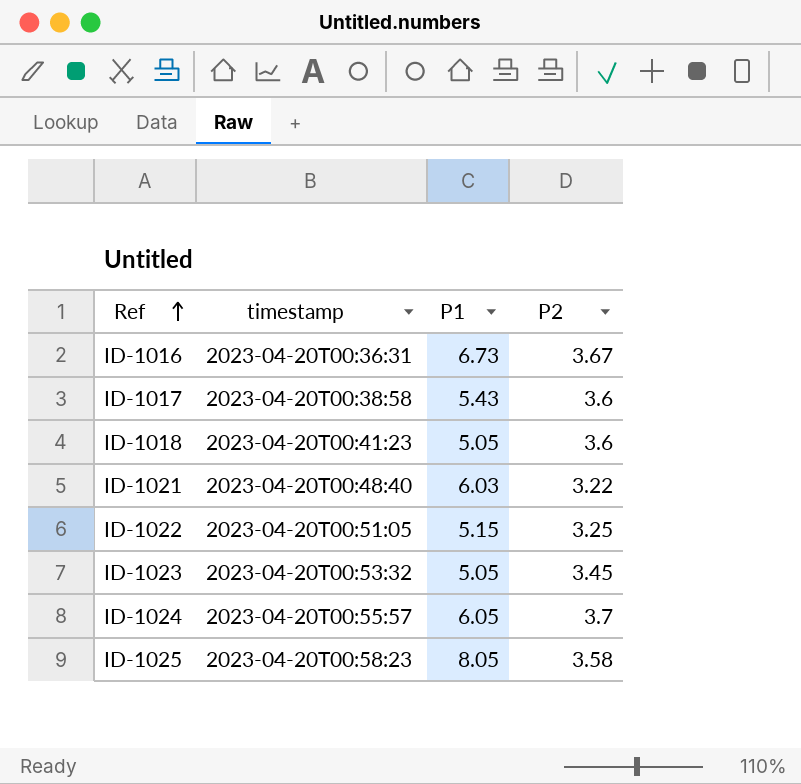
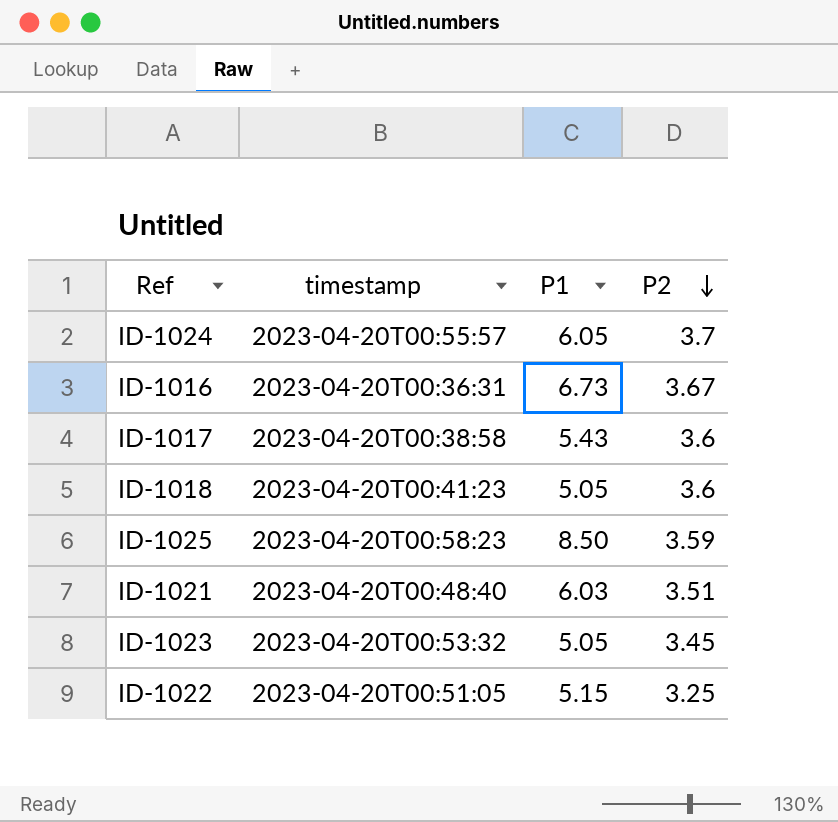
row order: Ref ascending -> P2 descending
ID-1025 | P1: 8.05 -> 8.50
ID-1025 | P2: 3.58 -> 3.59
ID-1021 | P2: 3.22 -> 3.51

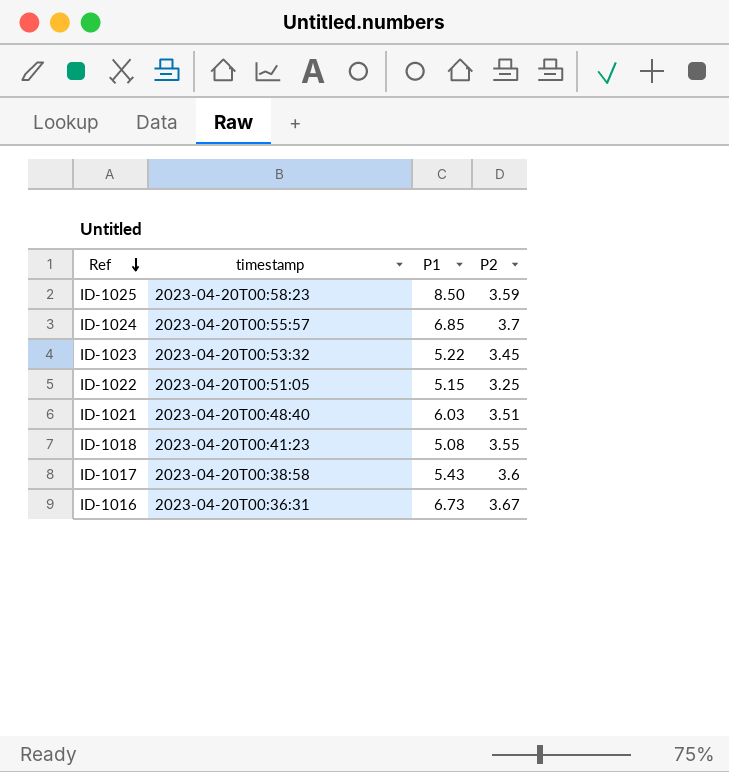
row order: P2 descending -> Ref descending
ID-1024 | P1: 6.05 -> 6.85
ID-1023 | P1: 5.05 -> 5.22
ID-1018 | P1: 5.05 -> 5.08
ID-1018 | P2: 3.6 -> 3.55

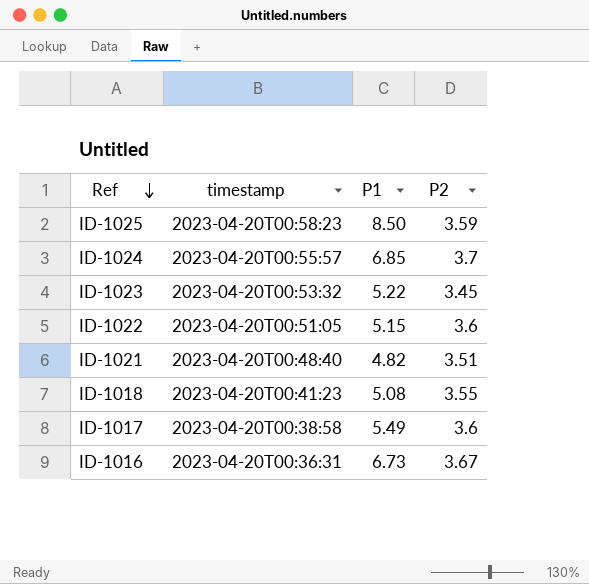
ID-1022 | P2: 3.25 -> 3.6
ID-1021 | P1: 6.03 -> 4.82
ID-1017 | P1: 5.43 -> 5.49

